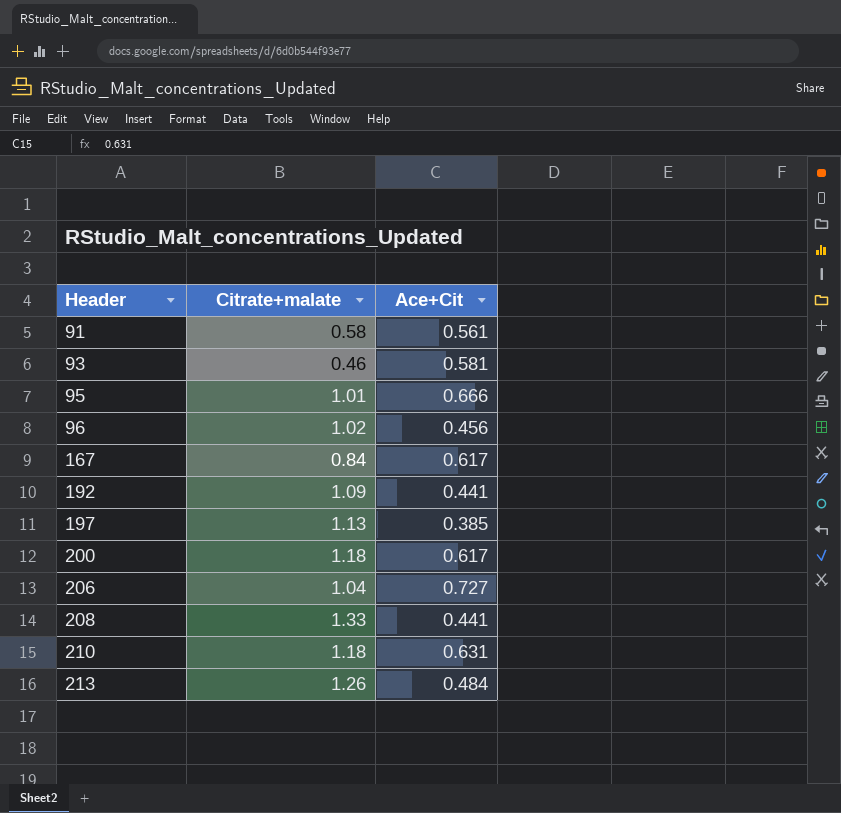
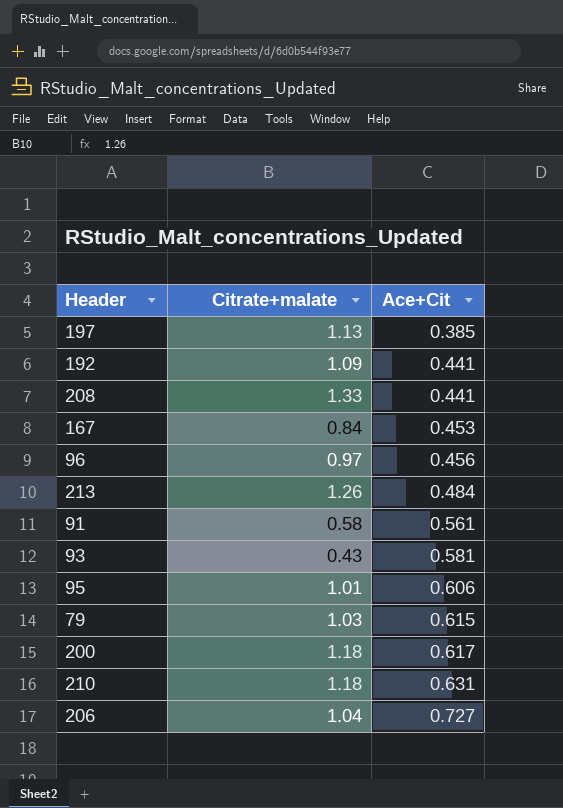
row order: Header ascending -> Ace+Cit ascending
167 | Ace+Cit: 0.617 -> 0.453
96 | Citrate+malate: 1.02 -> 0.97
93 | Citrate+malate: 0.46 -> 0.43
95 | Ace+Cit: 0.666 -> 0.606
row 79: none -> 1.03 | 0.615

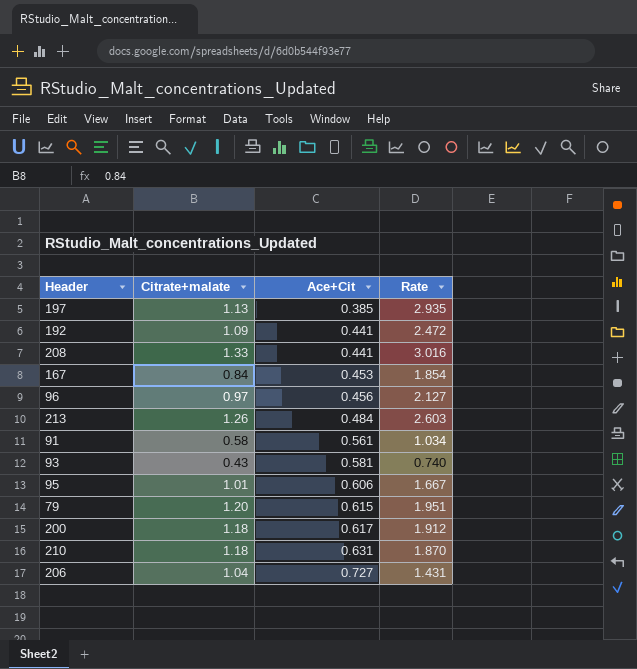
column Rate | formula: none -> [Citrate+malate] / [Ace+Cit]
79 | Citrate+malate: 1.03 -> 1.20

